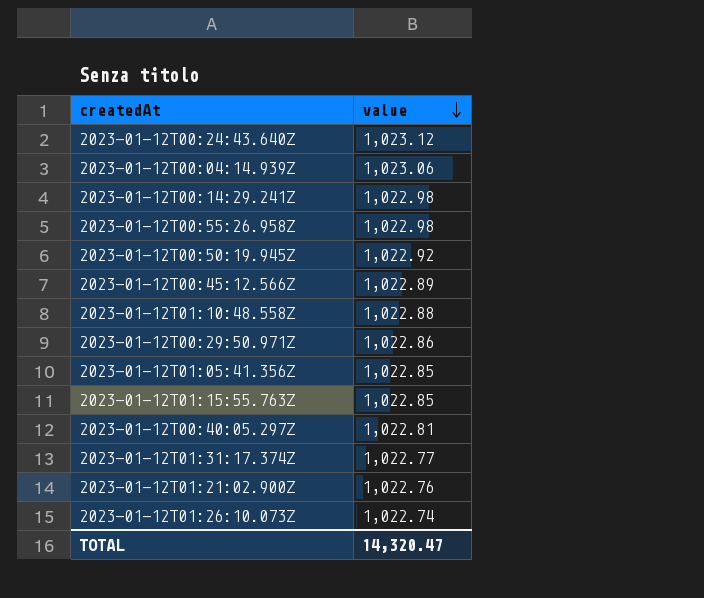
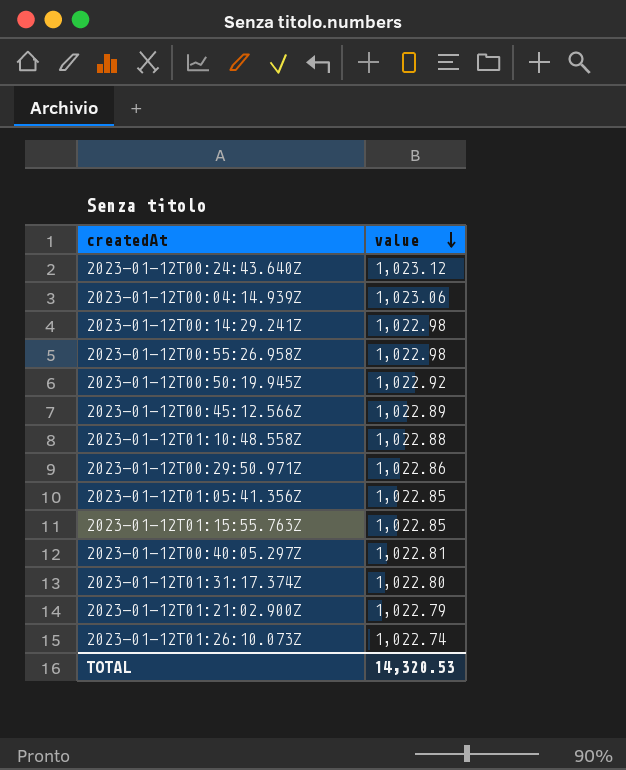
2023-01-12T01:31:17.374Z | value: 1,022.77 -> 1,022.80
2023-01-12T01:21:02.900Z | value: 1,022.76 -> 1,022.79
TOTAL | value: 14,320.47 -> 14,320.53

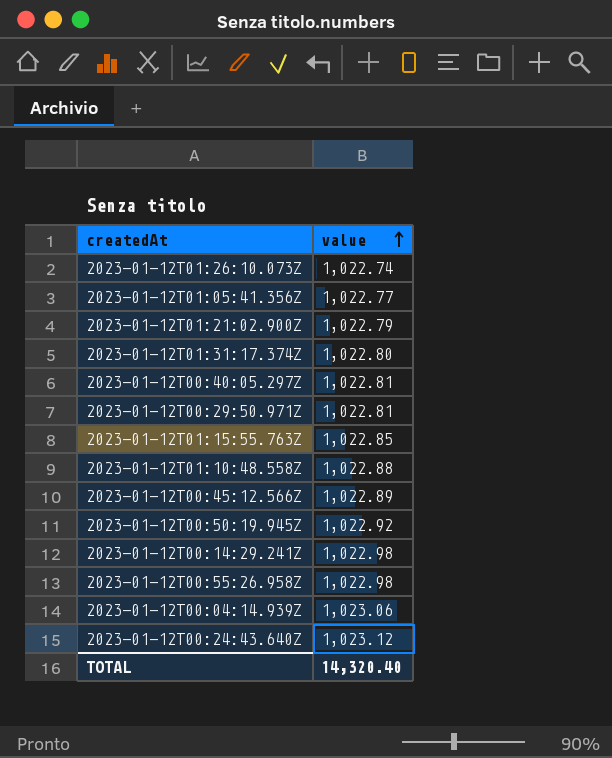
row order: value descending -> value ascending
2023-01-12T01:05:41.356Z | value: 1,022.85 -> 1,022.77
2023-01-12T00:29:50.971Z | value: 1,022.86 -> 1,022.81
TOTAL | value: 14,320.53 -> 14,320.40

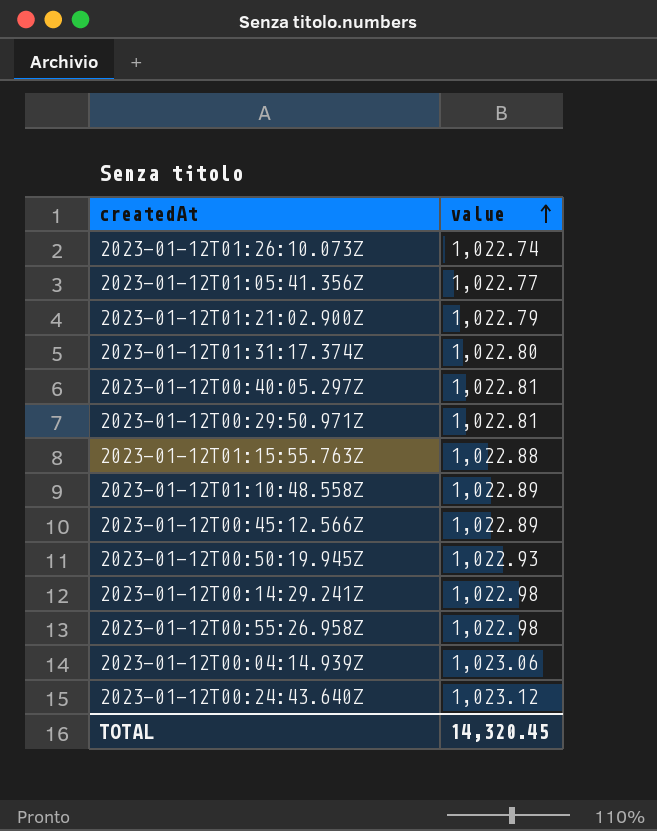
2023-01-12T01:15:55.763Z | value: 1,022.85 -> 1,022.88
2023-01-12T01:10:48.558Z | value: 1,022.88 -> 1,022.89
2023-01-12T00:50:19.945Z | value: 1,022.92 -> 1,022.93
TOTAL | value: 14,320.40 -> 14,320.45

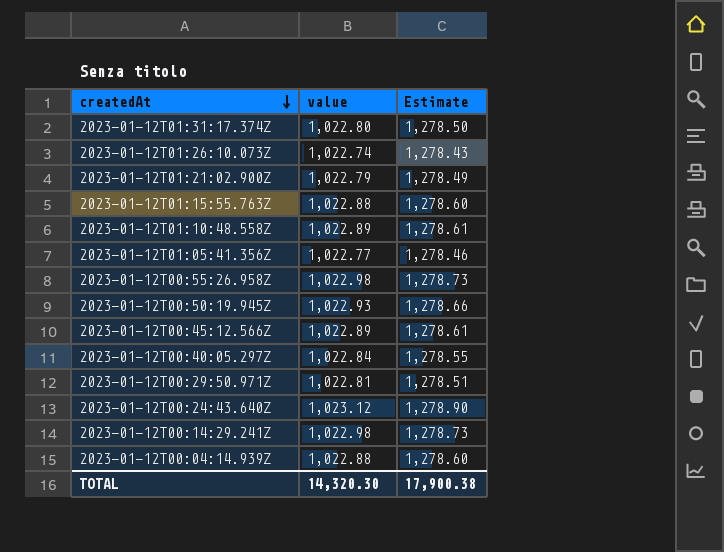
row order: value ascending -> createdAt descending
column Estimate | formula: none -> [value] * 1.25
2023-01-12T00:40:05.297Z | value: 1,022.81 -> 1,022.84
2023-01-12T00:04:14.939Z | value: 1,023.06 -> 1,022.88
TOTAL | value: 14,320.45 -> 14,320.30

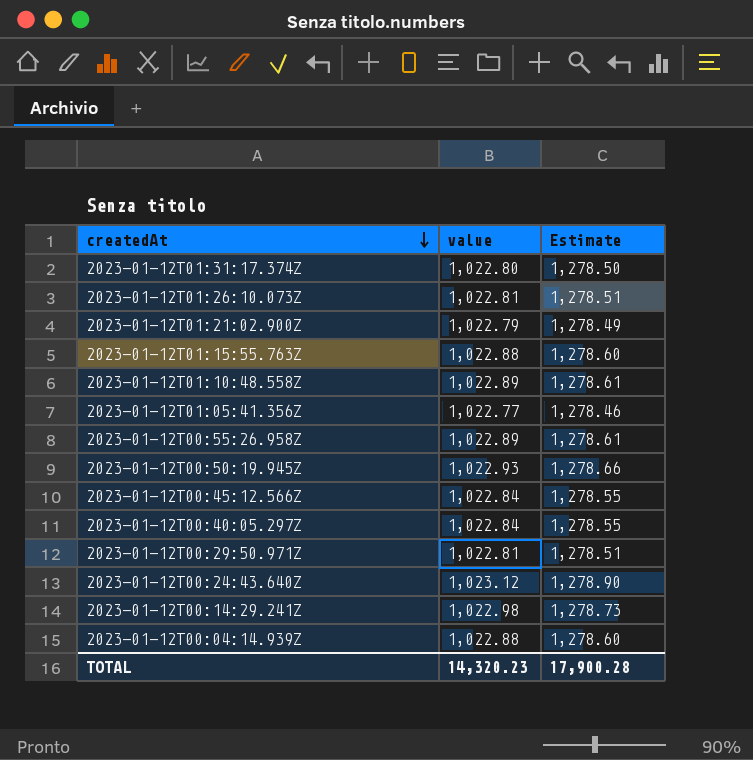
2023-01-12T01:26:10.073Z | value: 1,022.74 -> 1,022.81
2023-01-12T01:26:10.073Z | Estimate: 1,278.43 -> 1,278.51
2023-01-12T00:55:26.958Z | value: 1,022.98 -> 1,022.89
2023-01-12T00:55:26.958Z | Estimate: 1,278.73 -> 1,278.61
2023-01-12T00:45:12.566Z | value: 1,022.89 -> 1,022.84
2023-01-12T00:45:12.566Z | Estimate: 1,278.61 -> 1,278.55
TOTAL | value: 14,320.30 -> 14,320.23
TOTAL | Estimate: 17,900.38 -> 17,900.28

